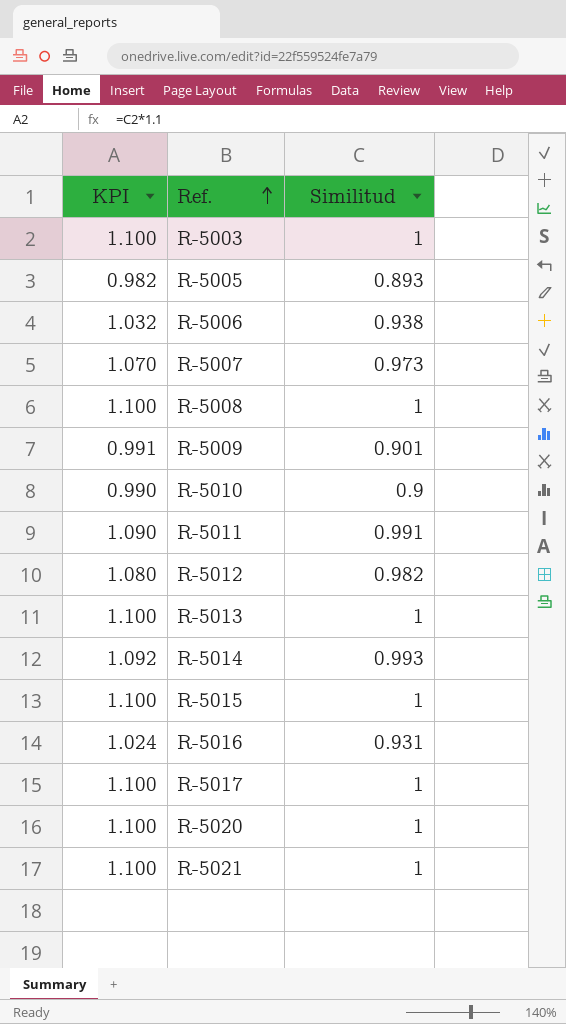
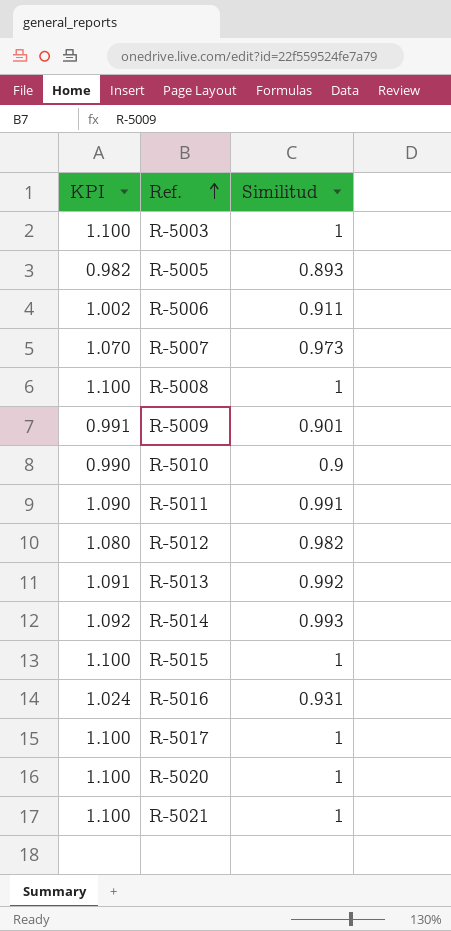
R-5006 | KPI: 1.032 -> 1.002
R-5006 | Similitud: 0.938 -> 0.911
R-5013 | KPI: 1.100 -> 1.091
R-5013 | Similitud: 1 -> 0.992

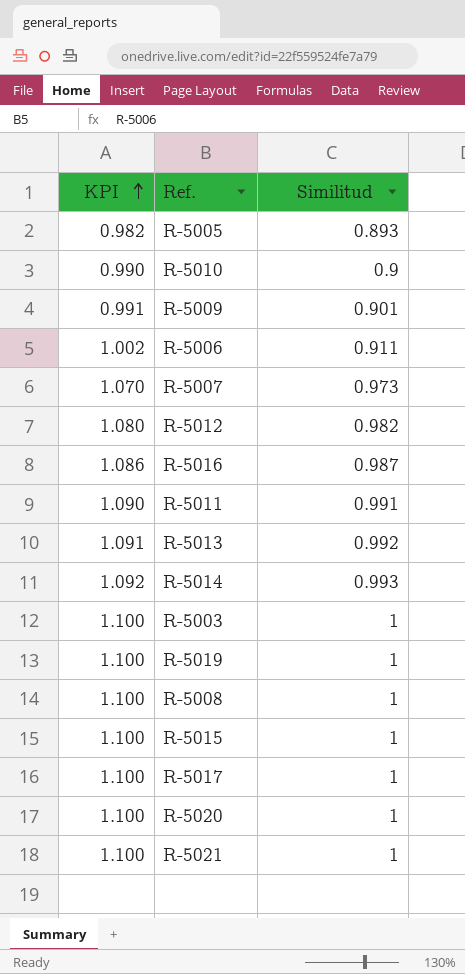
row order: Ref. ascending -> KPI ascending
R-5016 | KPI: 1.024 -> 1.086
R-5016 | Similitud: 0.931 -> 0.987
row R-5019: none -> 1.100 | 1

